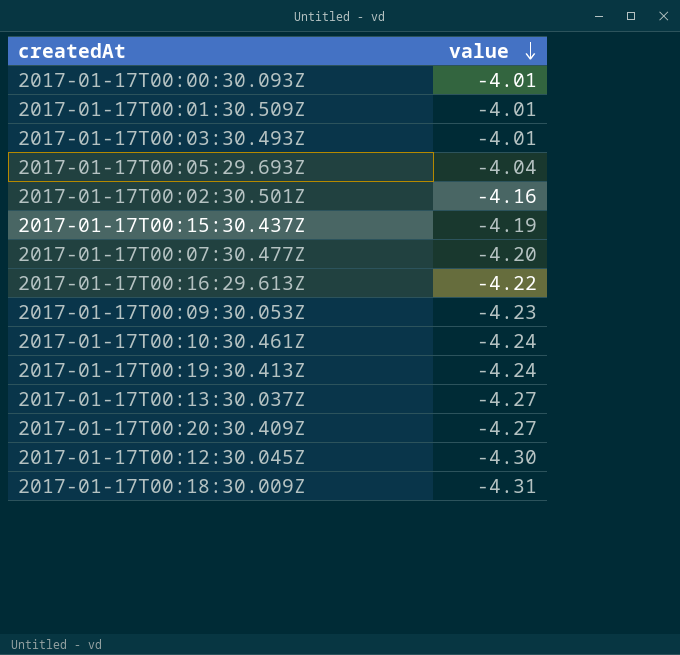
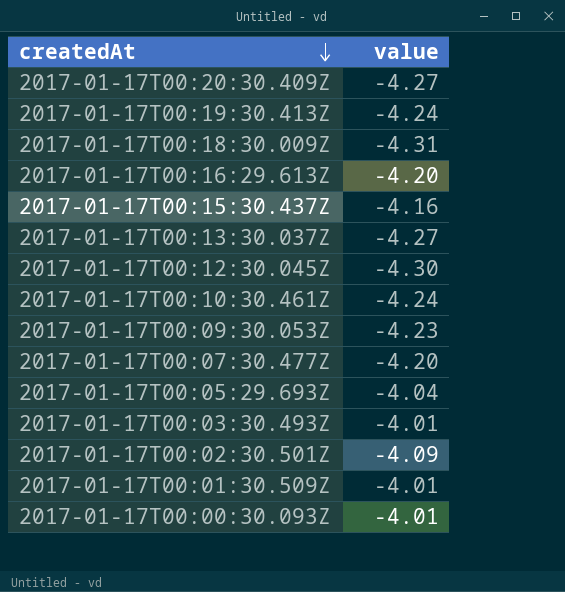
row order: value descending -> createdAt descending
2017-01-17T00:16:29.613Z | value: -4.22 -> -4.20
2017-01-17T00:15:30.437Z | value: -4.19 -> -4.16
2017-01-17T00:02:30.501Z | value: -4.16 -> -4.09

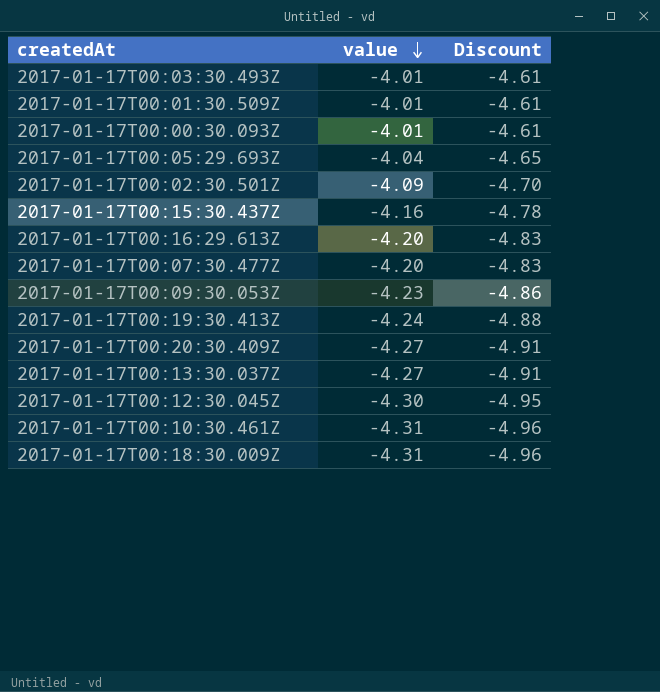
row order: createdAt descending -> value descending
column Discount | formula: none -> [value] * 1.15
2017-01-17T00:10:30.461Z | value: -4.24 -> -4.31

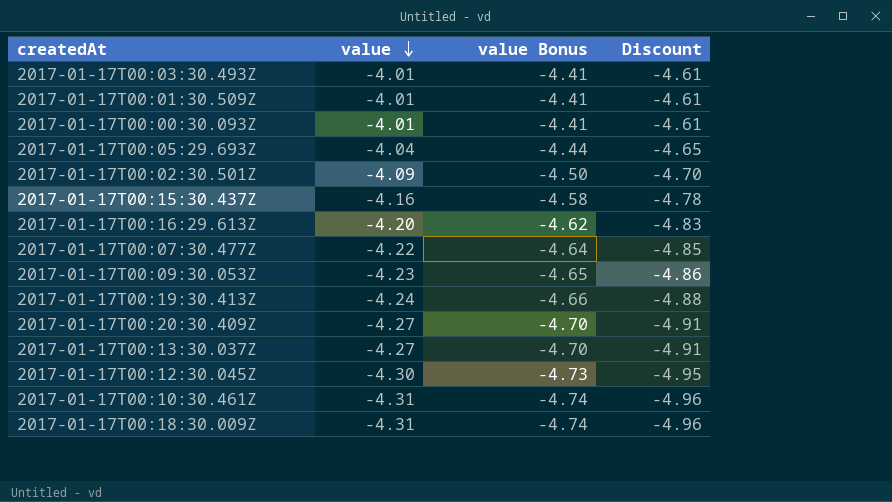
column value Bonus | formula: none -> [value] * 1.1
2017-01-17T00:07:30.477Z | value: -4.20 -> -4.22
2017-01-17T00:07:30.477Z | Discount: -4.83 -> -4.85

